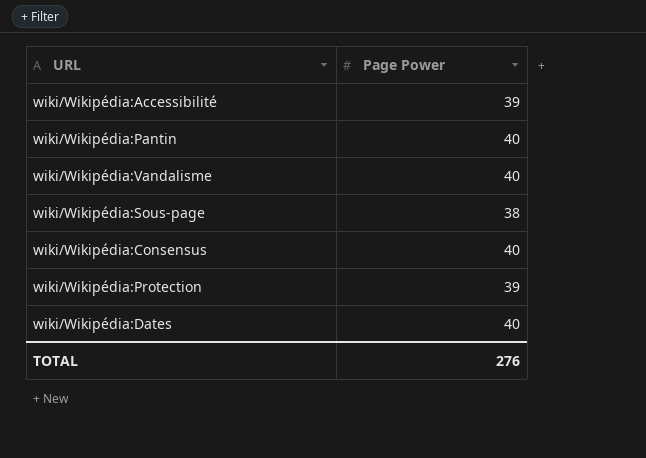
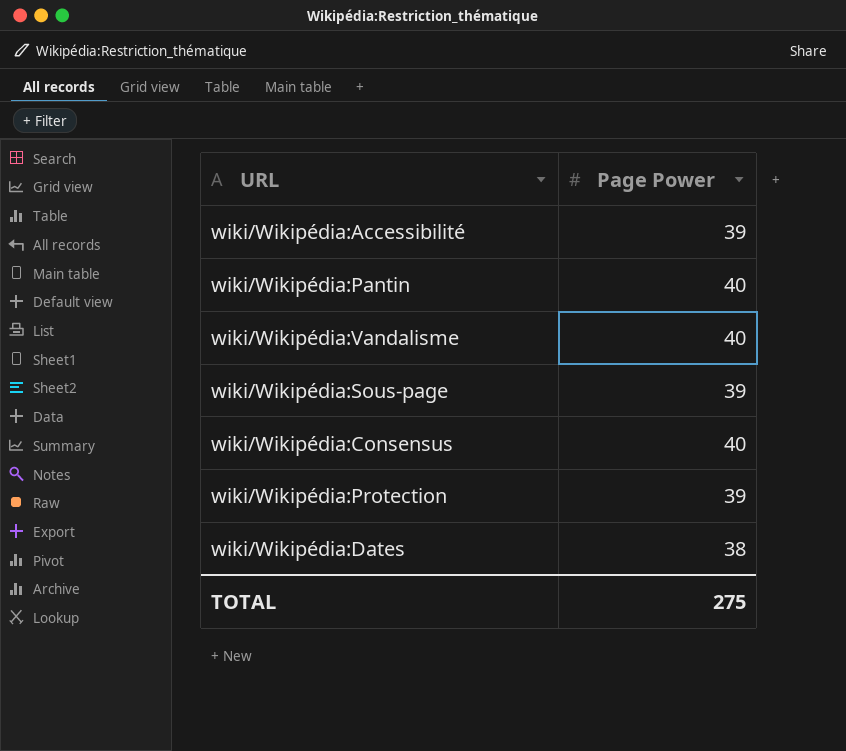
wiki/Wikipédia:Sous-page | Page Power: 38 -> 39
wiki/Wikipédia:Dates | Page Power: 40 -> 38
TOTAL | Page Power: 276 -> 275

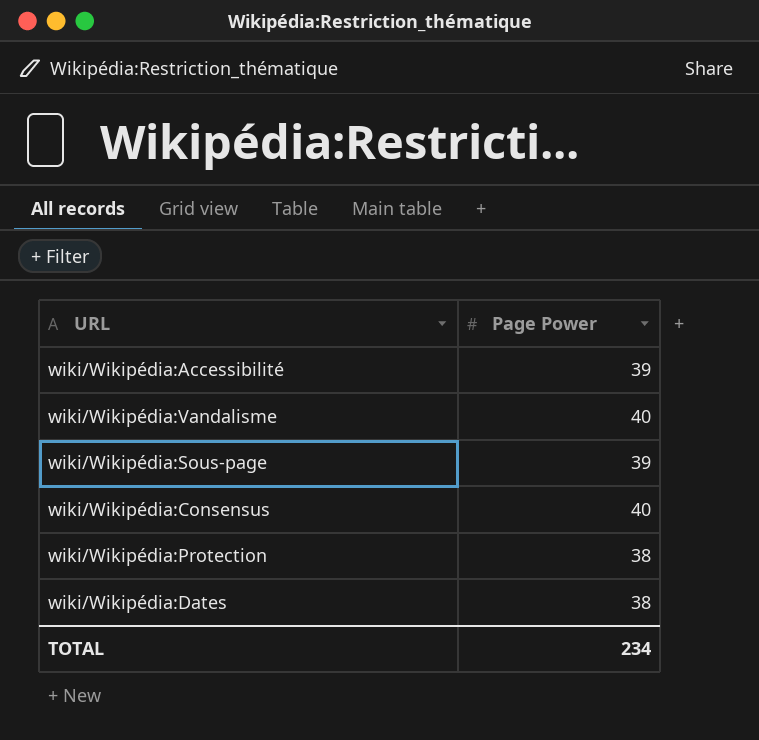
row wiki/Wikipédia:Pantin: 40 -> none
wiki/Wikipédia:Protection | Page Power: 39 -> 38
TOTAL | Page Power: 275 -> 234

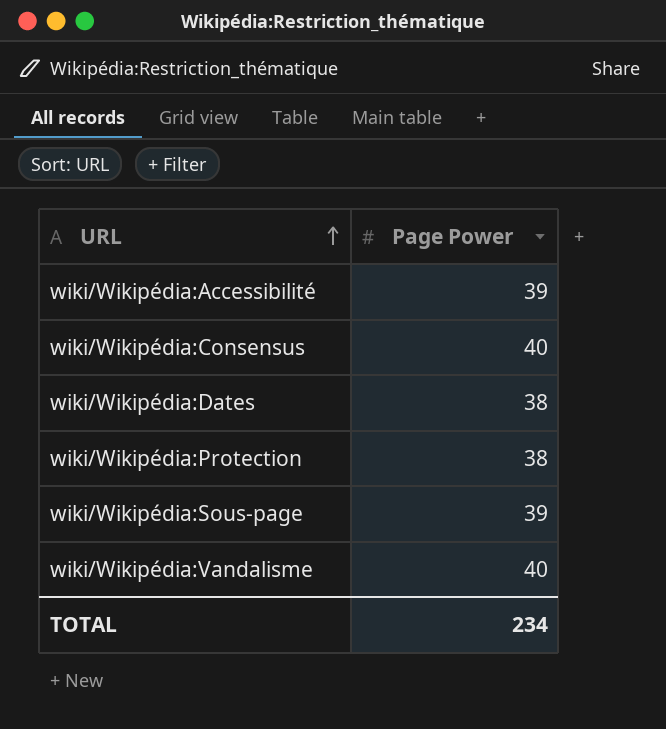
row order: none -> URL ascending

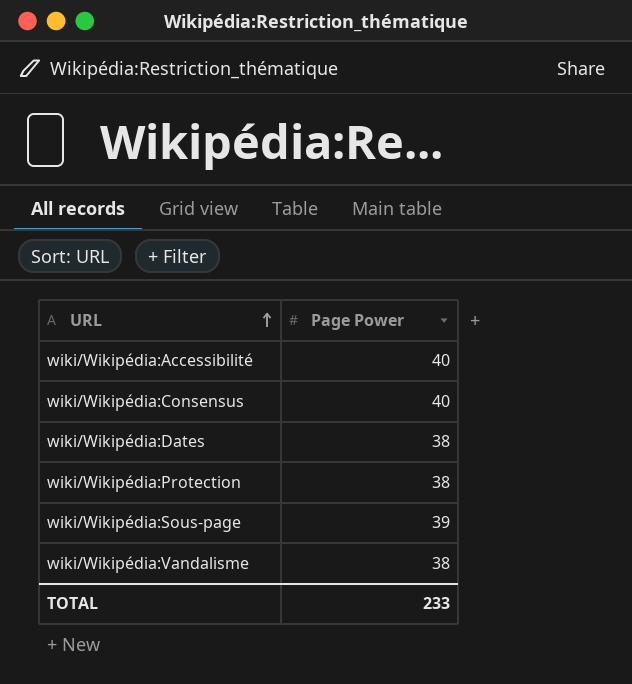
wiki/Wikipédia:Accessibilité | Page Power: 39 -> 40
wiki/Wikipédia:Vandalisme | Page Power: 40 -> 38
TOTAL | Page Power: 234 -> 233

